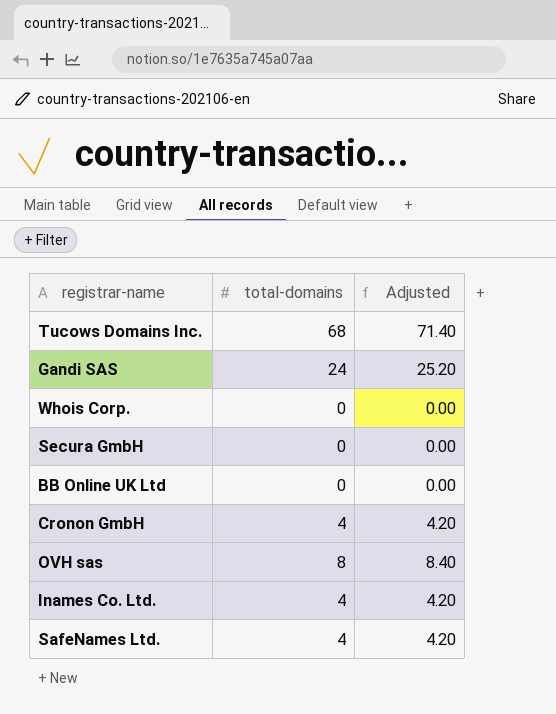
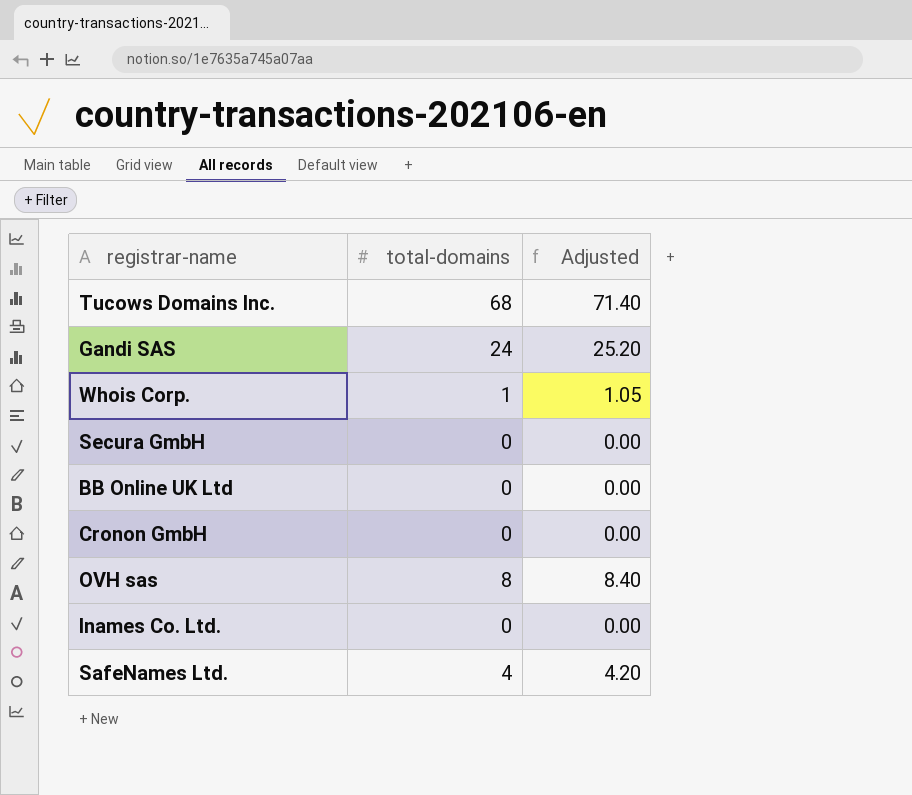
Whois Corp. | total-domains: 0 -> 1
Whois Corp. | Adjusted: 0.00 -> 1.05
Cronon GmbH | total-domains: 4 -> 0
Cronon GmbH | Adjusted: 4.20 -> 0.00
Inames Co. Ltd. | total-domains: 4 -> 0
Inames Co. Ltd. | Adjusted: 4.20 -> 0.00

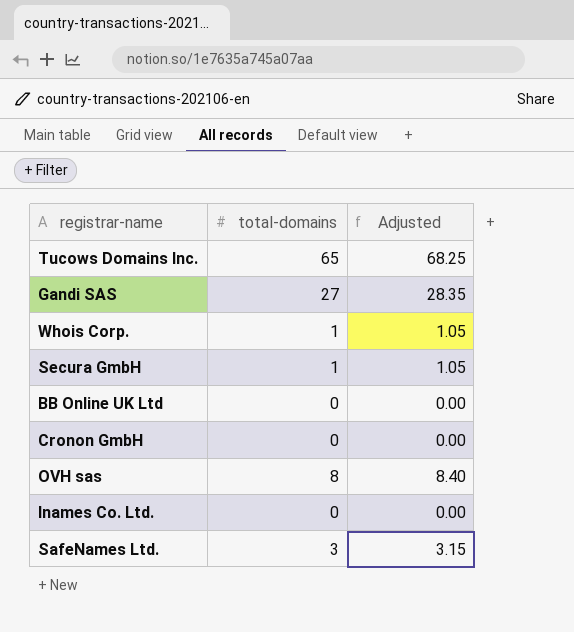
Tucows Domains Inc. | total-domains: 68 -> 65
Tucows Domains Inc. | Adjusted: 71.40 -> 68.25
Gandi SAS | total-domains: 24 -> 27
Gandi SAS | Adjusted: 25.20 -> 28.35
Secura GmbH | total-domains: 0 -> 1
Secura GmbH | Adjusted: 0.00 -> 1.05
SafeNames Ltd. | total-domains: 4 -> 3
SafeNames Ltd. | Adjusted: 4.20 -> 3.15

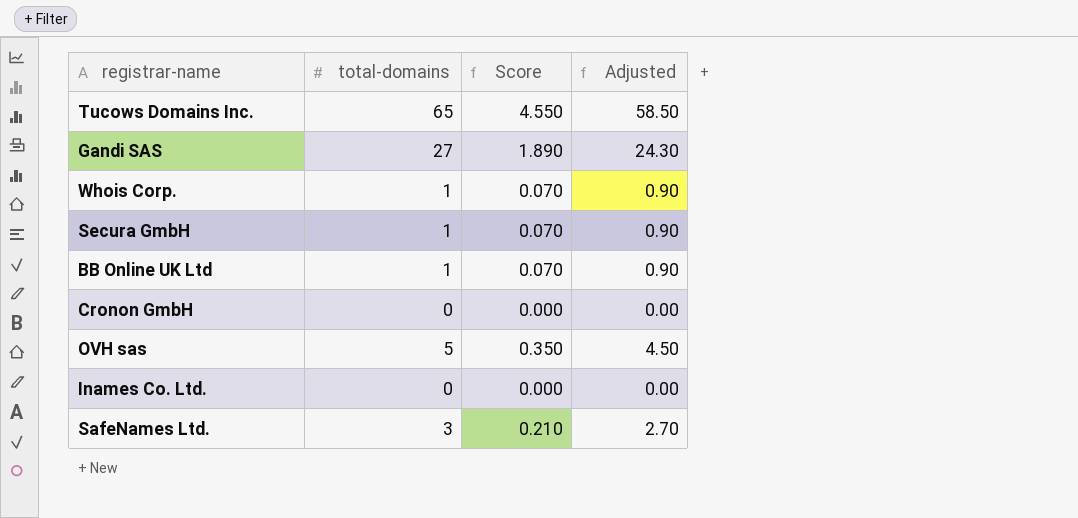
column Score | formula: none -> [total-domains] * 0.07
column Adjusted | formula: [total-domains] * 1.05 -> [total-domains] * 0.9
BB Online UK Ltd | total-domains: 0 -> 1
OVH sas | total-domains: 8 -> 5

